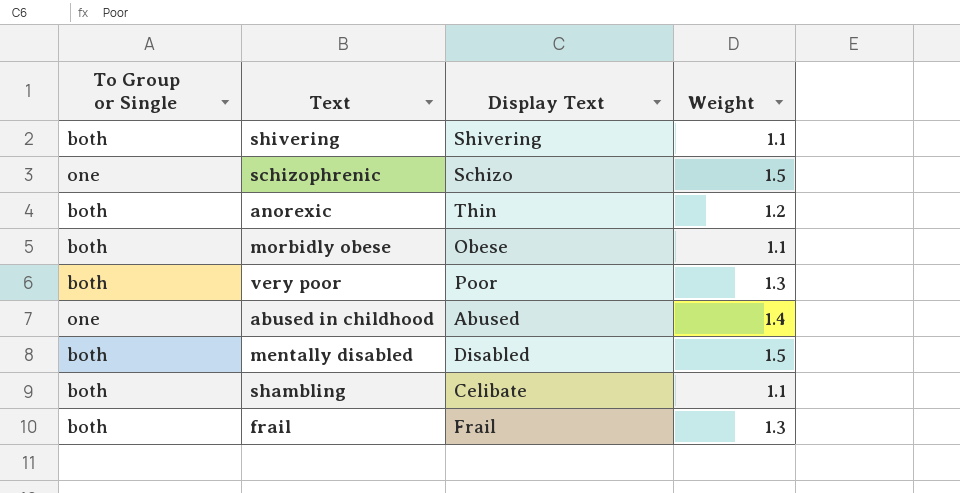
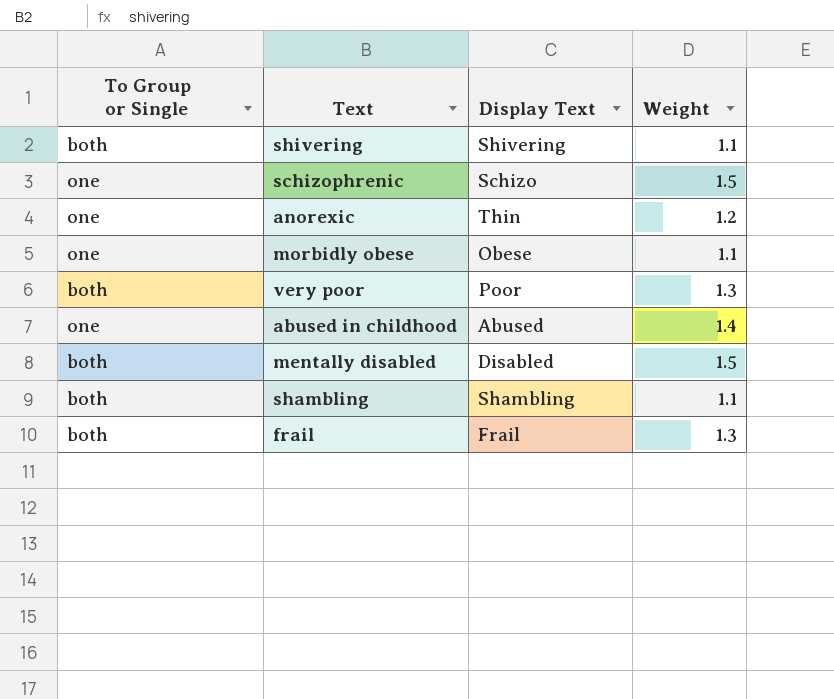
anorexic | To Group or Single: both -> one
morbidly obese | To Group or Single: both -> one
shambling | Display Text: Celibate -> Shambling

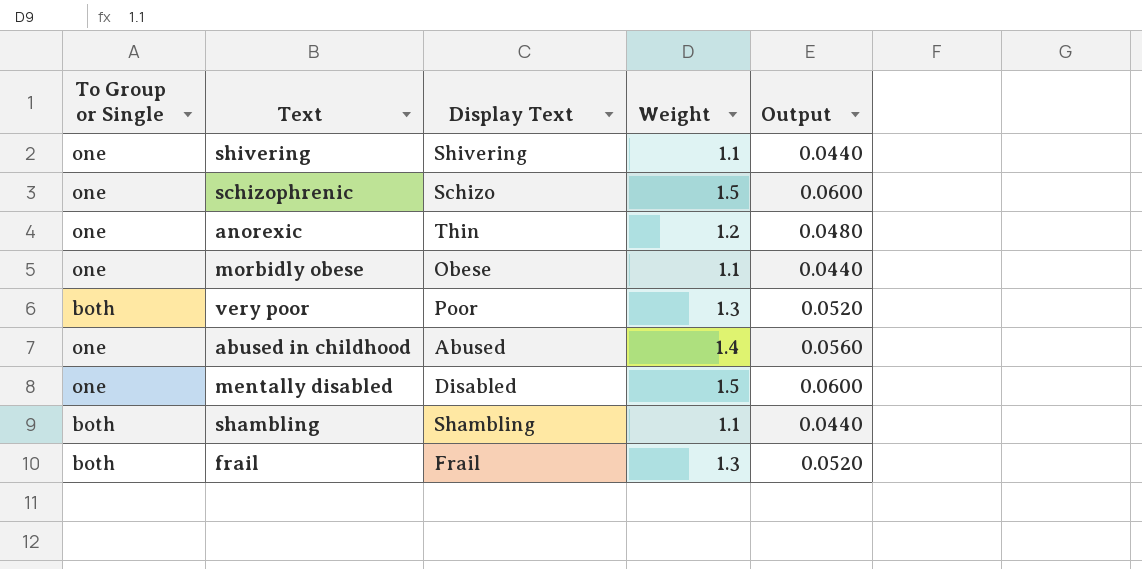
column Output | formula: none -> [Weight] * 0.04
shivering | To Group or Single: both -> one
mentally disabled | To Group or Single: both -> one

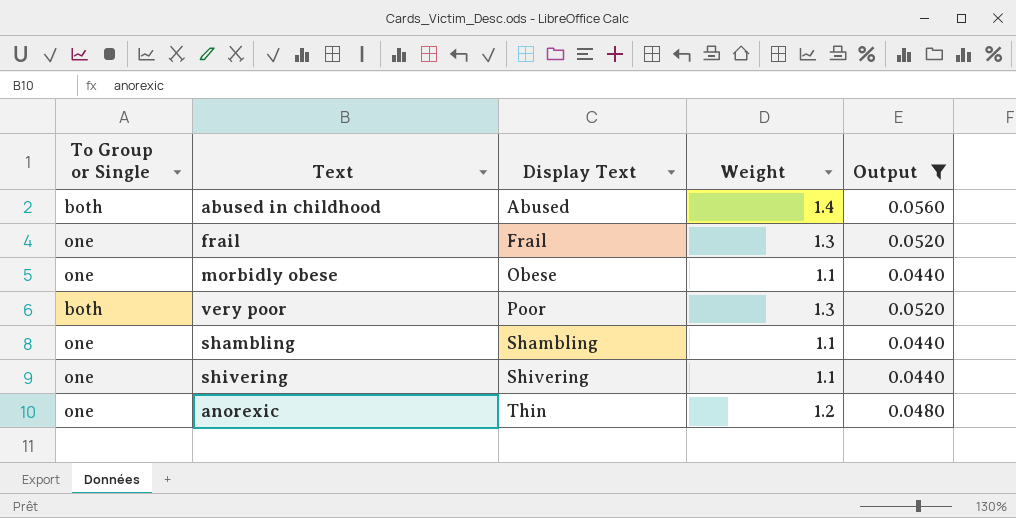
filter: none -> Output != 0.0600
row order: none -> Display Text ascending
abused in childhood | To Group or Single: one -> both
frail | To Group or Single: both -> one
shambling | To Group or Single: both -> one

